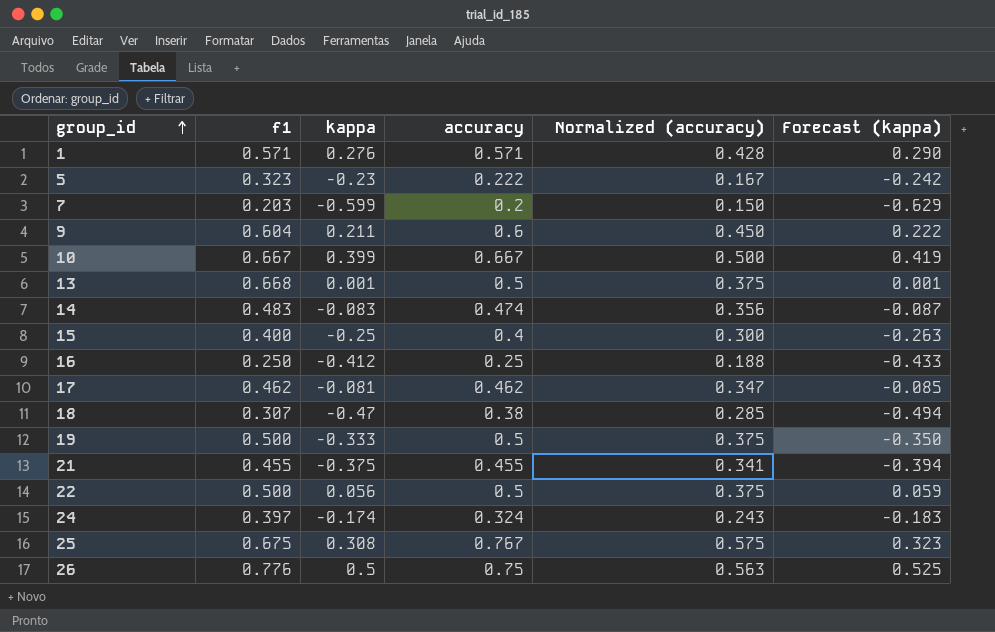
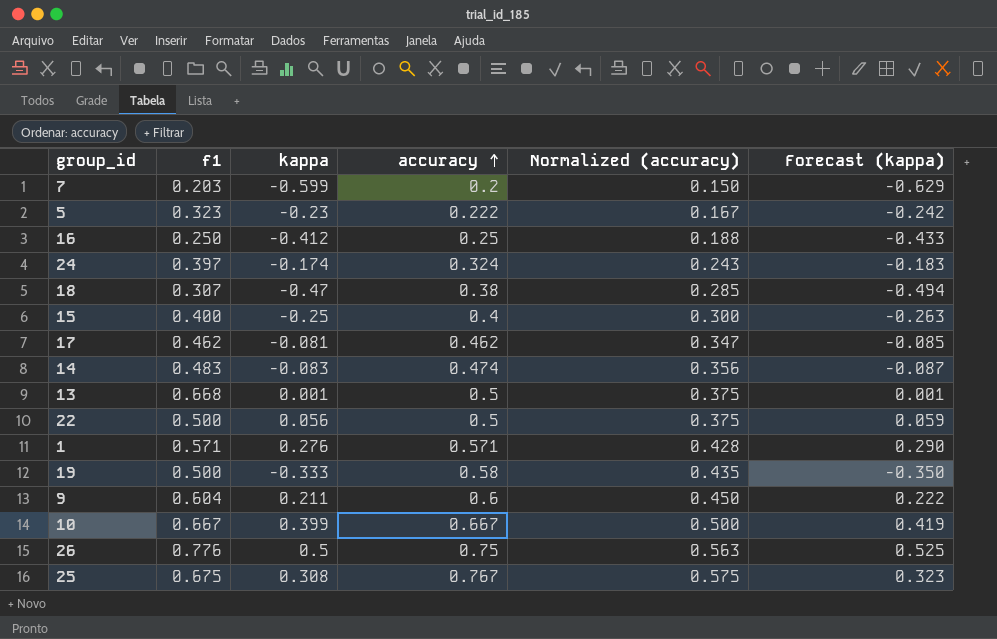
row order: group_id ascending -> accuracy ascending
row 21: 0.455 | -0.375 | 0.455 | 0.341 | -0.394 -> none
19 | accuracy: 0.5 -> 0.58
19 | Normalized (accuracy): 0.375 -> 0.435

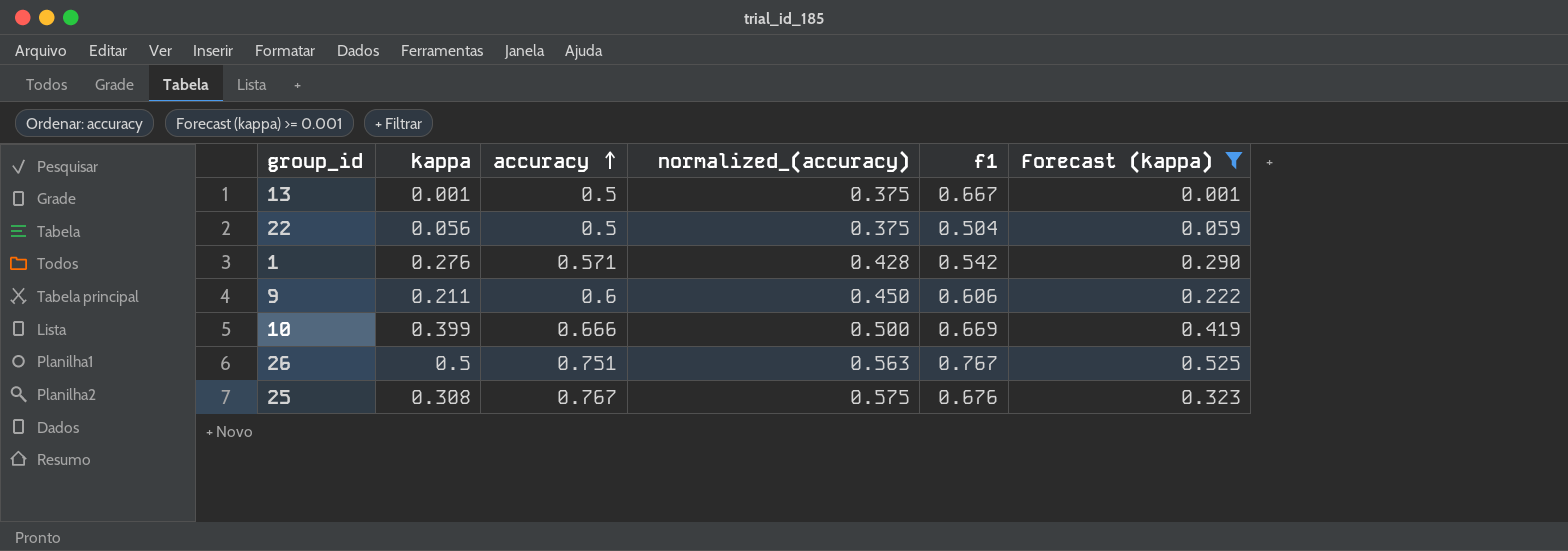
filter: none -> Forecast (kappa) >= 0.001
column name: Normalized (accuracy) -> normalized_(accuracy)
column f1 | position: 2 -> 5
13 | f1: 0.668 -> 0.667
22 | f1: 0.500 -> 0.504
1 | f1: 0.571 -> 0.542
9 | f1: 0.604 -> 0.606
10 | accuracy: 0.667 -> 0.666
10 | f1: 0.667 -> 0.669
26 | accuracy: 0.75 -> 0.751
26 | f1: 0.776 -> 0.767
25 | f1: 0.675 -> 0.676

